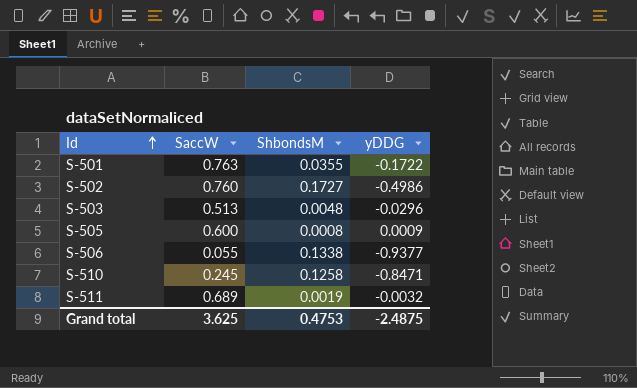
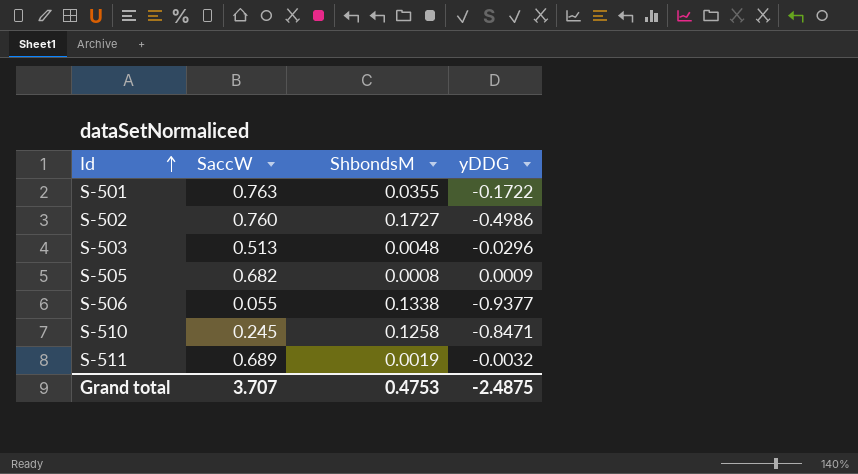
S-505 | SaccW: 0.600 -> 0.682
Grand total | SaccW: 3.625 -> 3.707

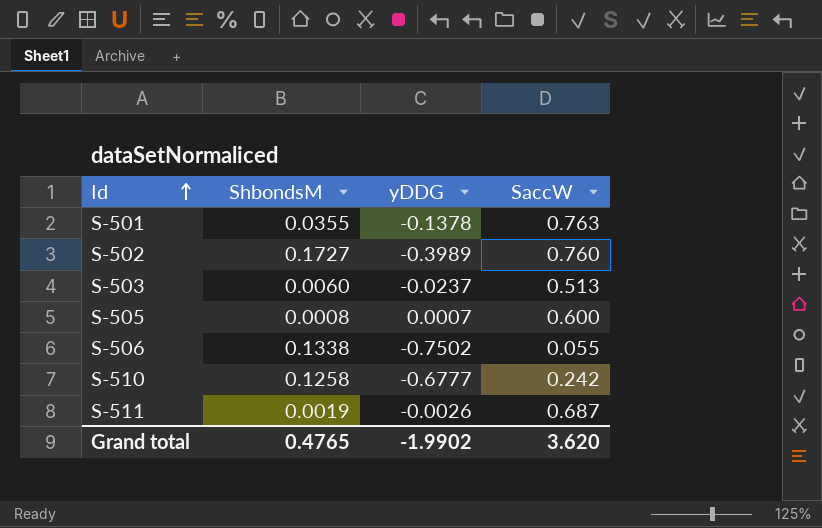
column SaccW | position: 2 -> 4
S-501 | yDDG: -0.1722 -> -0.1378
S-502 | yDDG: -0.4986 -> -0.3989
S-503 | ShbondsM: 0.0048 -> 0.0060
S-503 | yDDG: -0.0296 -> -0.0237
S-505 | yDDG: 0.0009 -> 0.0007
S-505 | SaccW: 0.682 -> 0.600
S-506 | yDDG: -0.9377 -> -0.7502
S-510 | yDDG: -0.8471 -> -0.6777
S-510 | SaccW: 0.245 -> 0.242
S-511 | yDDG: -0.0032 -> -0.0026
S-511 | SaccW: 0.689 -> 0.687
Grand total | ShbondsM: 0.4753 -> 0.4765
Grand total | yDDG: -2.4875 -> -1.9902
Grand total | SaccW: 3.707 -> 3.620

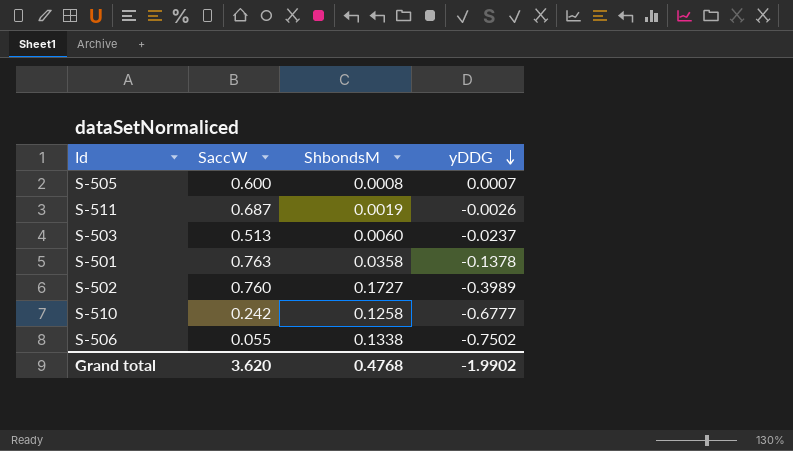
row order: Id ascending -> yDDG descending
column SaccW | position: 4 -> 2
S-501 | ShbondsM: 0.0355 -> 0.0358
Grand total | ShbondsM: 0.4765 -> 0.4768

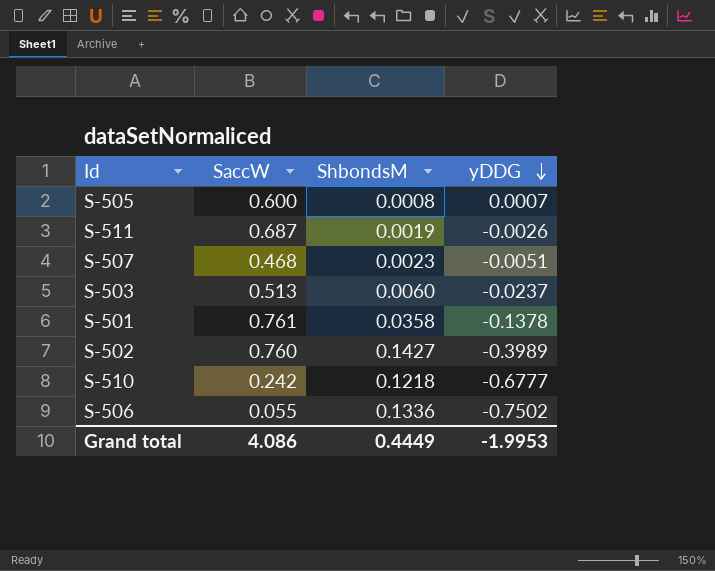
row S-507: none -> 0.468 | 0.0023 | -0.0051
S-501 | SaccW: 0.763 -> 0.761
S-502 | ShbondsM: 0.1727 -> 0.1427
S-510 | ShbondsM: 0.1258 -> 0.1218
S-506 | ShbondsM: 0.1338 -> 0.1336
Grand total | SaccW: 3.620 -> 4.086
Grand total | ShbondsM: 0.4768 -> 0.4449
Grand total | yDDG: -1.9902 -> -1.9953

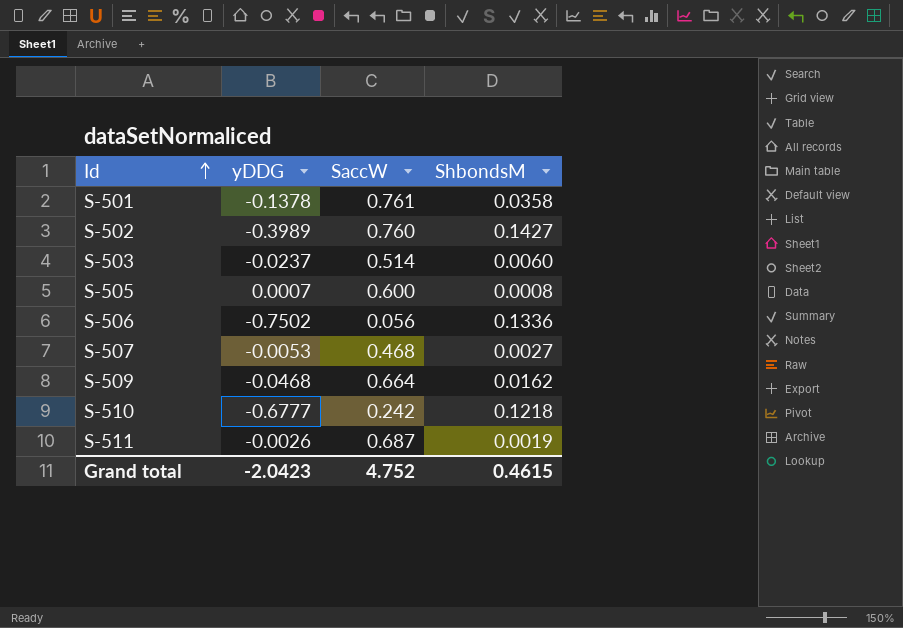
row order: yDDG descending -> Id ascending
column yDDG | position: 4 -> 2
S-503 | SaccW: 0.513 -> 0.514
S-506 | SaccW: 0.055 -> 0.056
S-507 | yDDG: -0.0051 -> -0.0053
S-507 | ShbondsM: 0.0023 -> 0.0027
row S-509: none -> -0.0468 | 0.664 | 0.0162
Grand total | yDDG: -1.9953 -> -2.0423
Grand total | SaccW: 4.086 -> 4.752
Grand total | ShbondsM: 0.4449 -> 0.4615

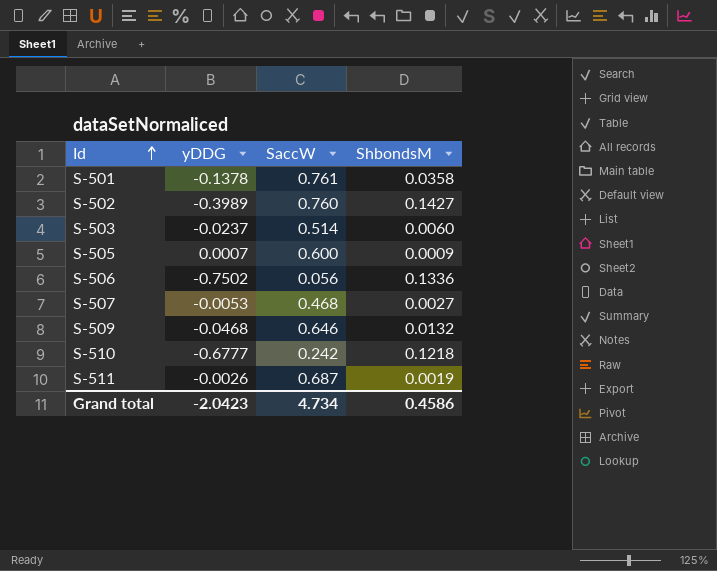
S-505 | ShbondsM: 0.0008 -> 0.0009
S-509 | SaccW: 0.664 -> 0.646
S-509 | ShbondsM: 0.0162 -> 0.0132
Grand total | SaccW: 4.752 -> 4.734
Grand total | ShbondsM: 0.4615 -> 0.4586

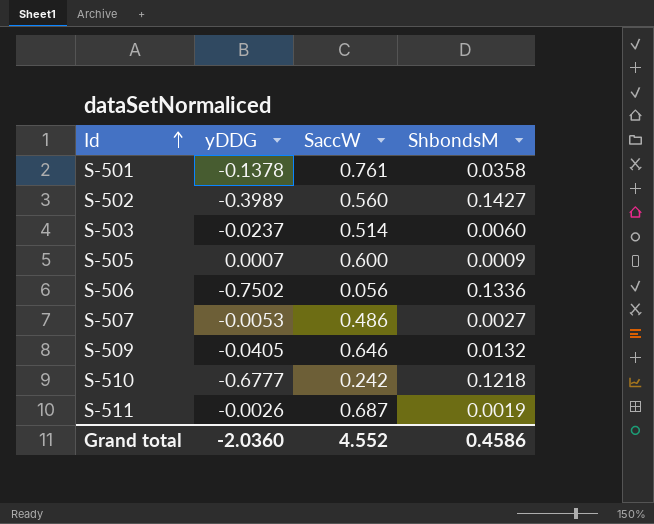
S-502 | SaccW: 0.760 -> 0.560
S-507 | SaccW: 0.468 -> 0.486
S-509 | yDDG: -0.0468 -> -0.0405
Grand total | yDDG: -2.0423 -> -2.0360
Grand total | SaccW: 4.734 -> 4.552

